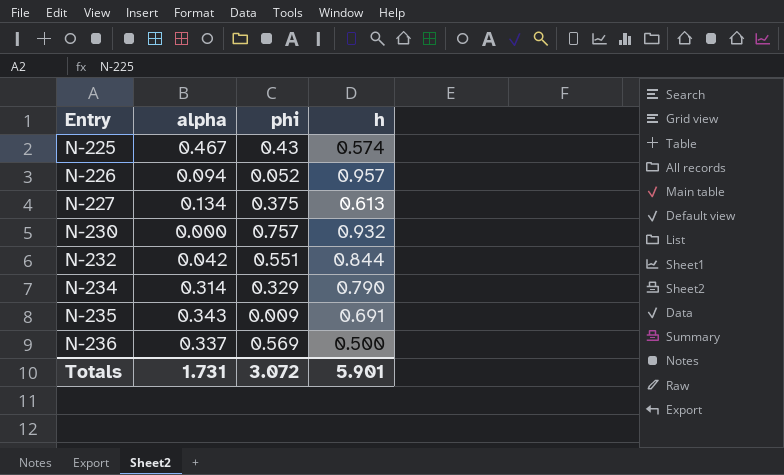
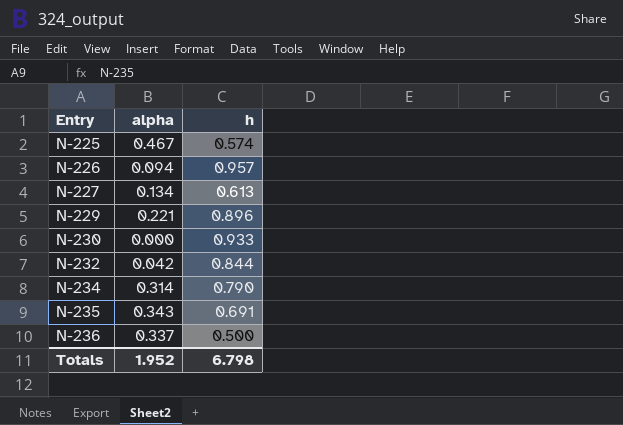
column phi | position: 3 -> none
row N-229: none -> 0.221 | 0.896
N-230 | h: 0.932 -> 0.933
Totals | alpha: 1.731 -> 1.952
Totals | h: 5.901 -> 6.798

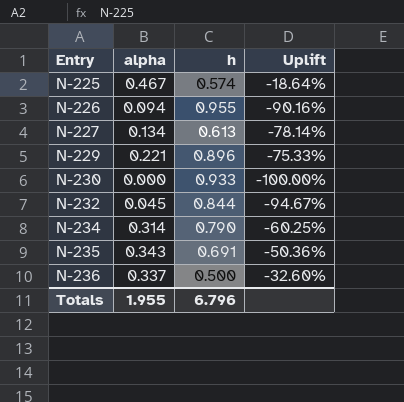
column Uplift | formula: none -> ([alpha] - [h]) / [h]
N-226 | h: 0.957 -> 0.955
N-232 | alpha: 0.042 -> 0.045
Totals | alpha: 1.952 -> 1.955
Totals | h: 6.798 -> 6.796

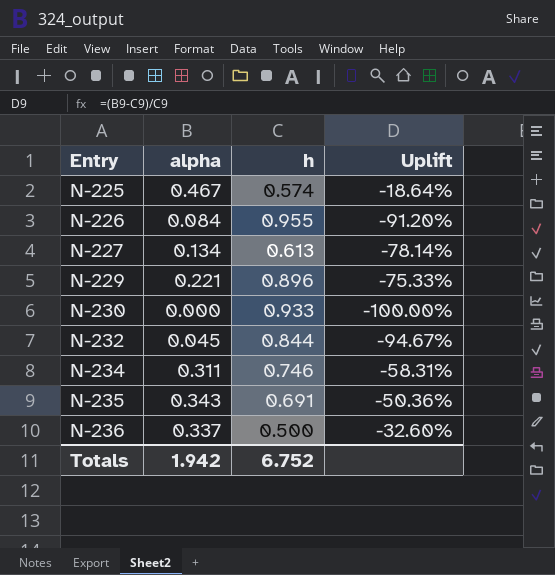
N-226 | alpha: 0.094 -> 0.084
N-226 | Uplift: -90.16% -> -91.20%
N-234 | alpha: 0.314 -> 0.311
N-234 | h: 0.790 -> 0.746
N-234 | Uplift: -60.25% -> -58.31%
Totals | alpha: 1.955 -> 1.942
Totals | h: 6.796 -> 6.752

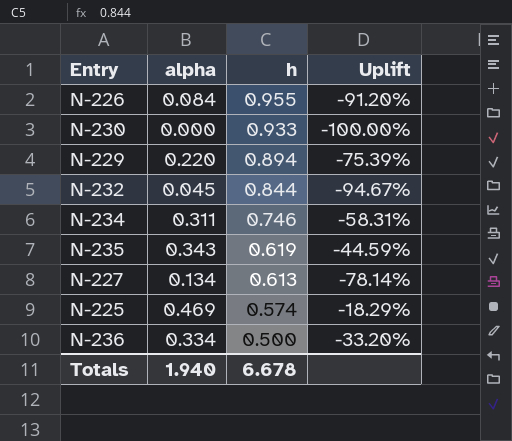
row order: Entry ascending -> h descending
N-229 | alpha: 0.221 -> 0.220
N-229 | h: 0.896 -> 0.894
N-229 | Uplift: -75.33% -> -75.39%
N-235 | h: 0.691 -> 0.619
N-235 | Uplift: -50.36% -> -44.59%
N-225 | alpha: 0.467 -> 0.469
N-225 | Uplift: -18.64% -> -18.29%
N-236 | alpha: 0.337 -> 0.334
N-236 | Uplift: -32.60% -> -33.20%
Totals | alpha: 1.942 -> 1.940
Totals | h: 6.752 -> 6.678

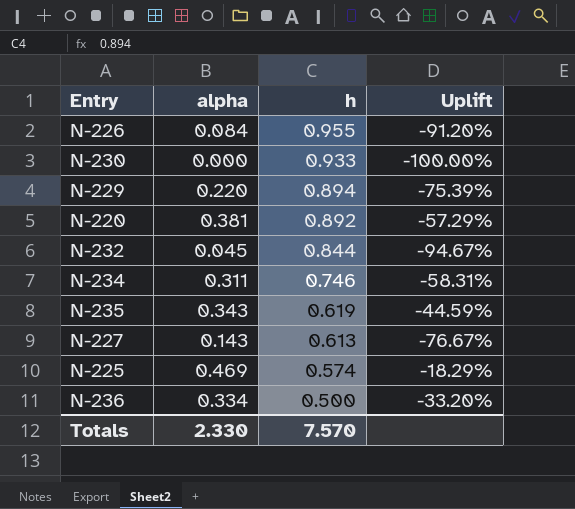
row N-220: none -> 0.381 | 0.892 | -57.29%
N-227 | alpha: 0.134 -> 0.143
N-227 | Uplift: -78.14% -> -76.67%
Totals | alpha: 1.940 -> 2.330
Totals | h: 6.678 -> 7.570

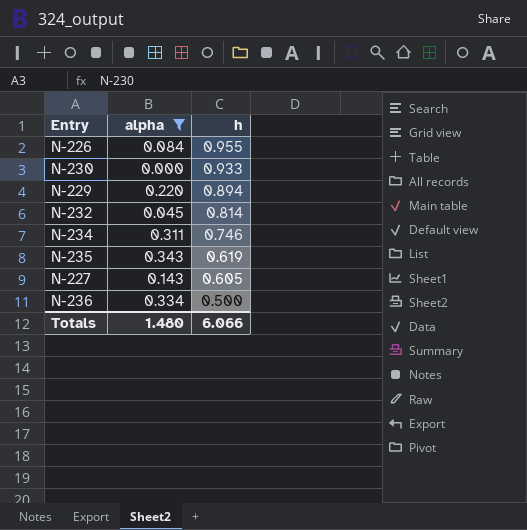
filter: none -> alpha <= 0.343
column Uplift | formula: ([alpha] - [h]) / [h] -> none
N-232 | h: 0.844 -> 0.814
N-227 | h: 0.613 -> 0.605
Totals | alpha: 2.330 -> 1.480
Totals | h: 7.570 -> 6.066

